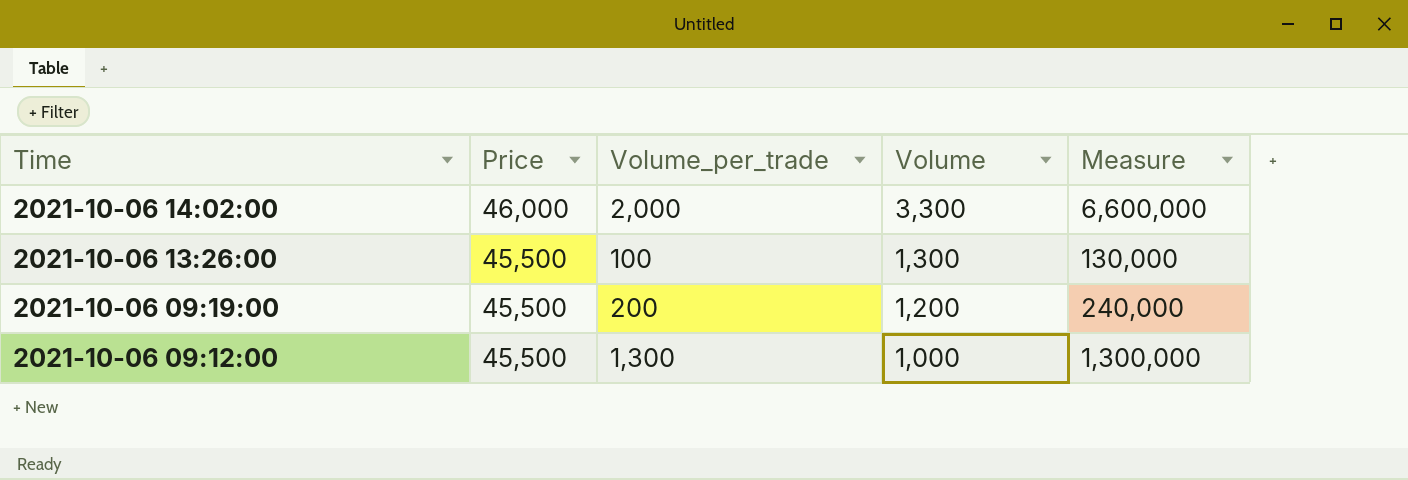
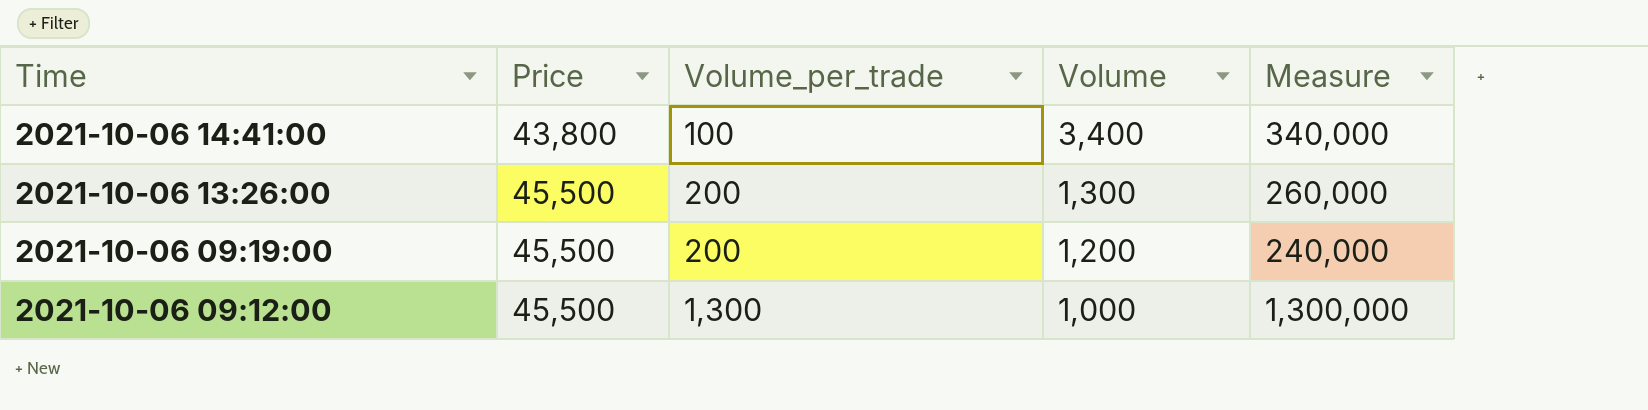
row 2021-10-06 14:02:00: 46,000 | 2,000 | 3,300 | 6,600,000 -> none
row 2021-10-06 14:41:00: none -> 43,800 | 100 | 3,400 | 340,000
2021-10-06 13:26:00 | Volume_per_trade: 100 -> 200
2021-10-06 13:26:00 | Measure: 130,000 -> 260,000

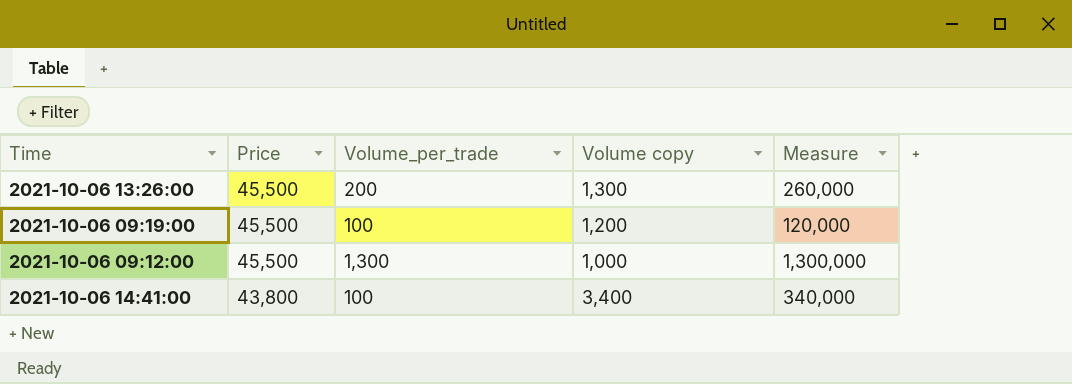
row order: Time descending -> Price descending
column name: Volume -> Volume copy
2021-10-06 09:19:00 | Volume_per_trade: 200 -> 100
2021-10-06 09:19:00 | Measure: 240,000 -> 120,000

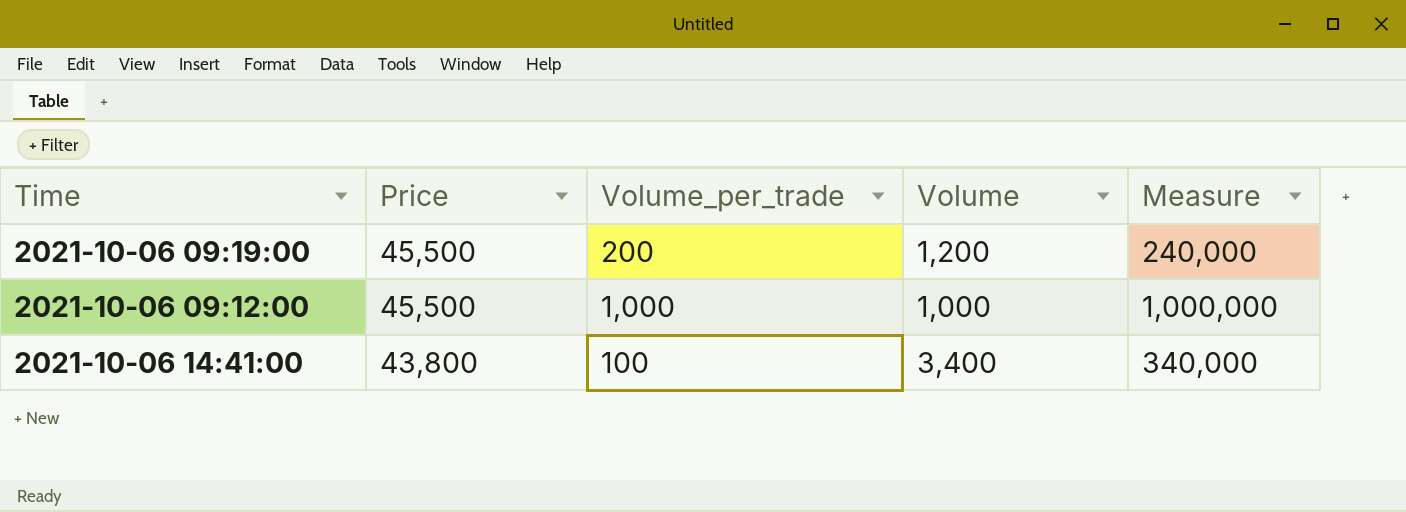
column name: Volume copy -> Volume
row 2021-10-06 13:26:00: 45,500 | 200 | 1,300 | 260,000 -> none
2021-10-06 09:19:00 | Volume_per_trade: 100 -> 200
2021-10-06 09:19:00 | Measure: 120,000 -> 240,000
2021-10-06 09:12:00 | Volume_per_trade: 1,300 -> 1,000
2021-10-06 09:12:00 | Measure: 1,300,000 -> 1,000,000

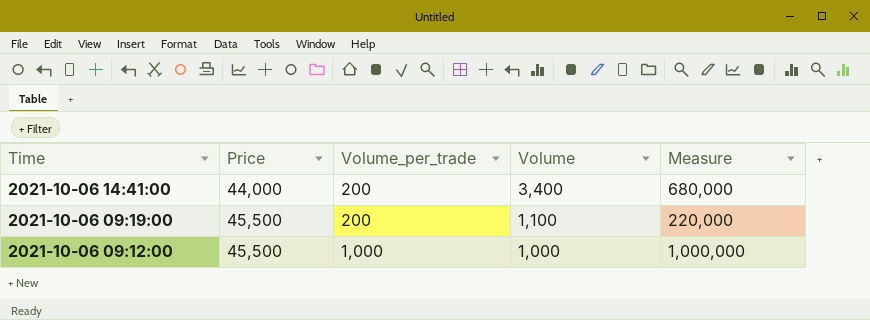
row order: Price descending -> Time descending
2021-10-06 14:41:00 | Price: 43,800 -> 44,000
2021-10-06 14:41:00 | Volume_per_trade: 100 -> 200
2021-10-06 14:41:00 | Measure: 340,000 -> 680,000
2021-10-06 09:19:00 | Volume: 1,200 -> 1,100
2021-10-06 09:19:00 | Measure: 240,000 -> 220,000

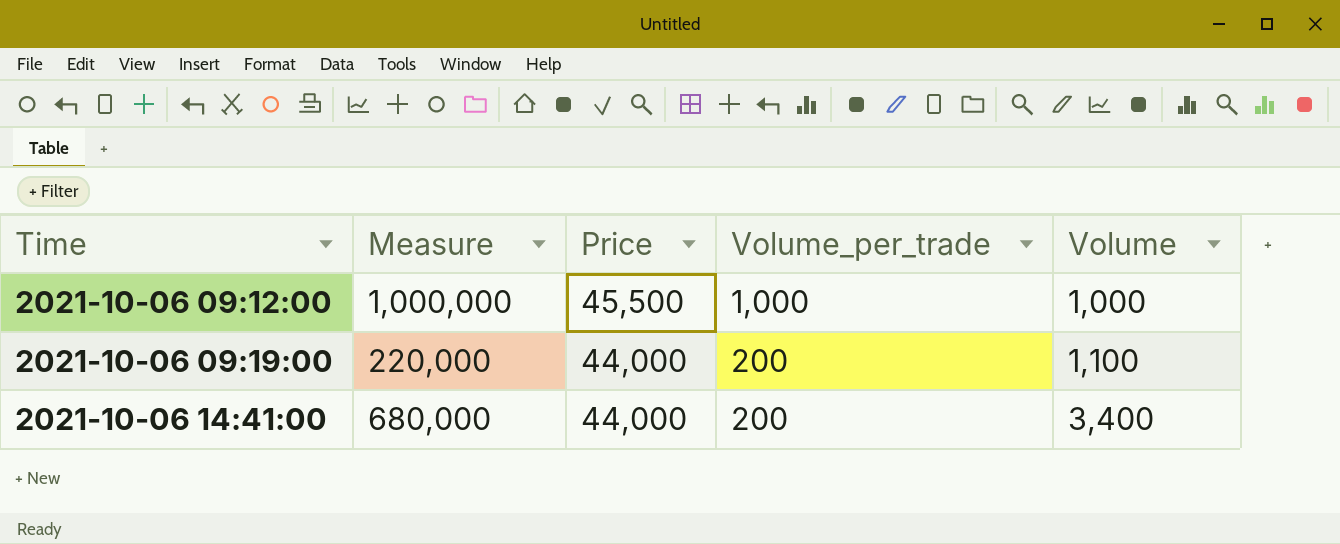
row order: Time descending -> Time ascending
column Measure | position: 5 -> 2
2021-10-06 09:19:00 | Price: 45,500 -> 44,000

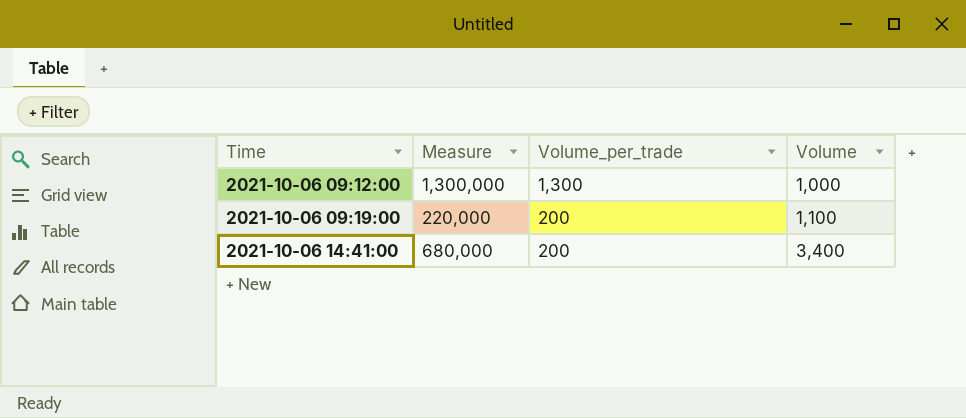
column Price | position: 3 -> none
2021-10-06 09:12:00 | Measure: 1,000,000 -> 1,300,000
2021-10-06 09:12:00 | Volume_per_trade: 1,000 -> 1,300

